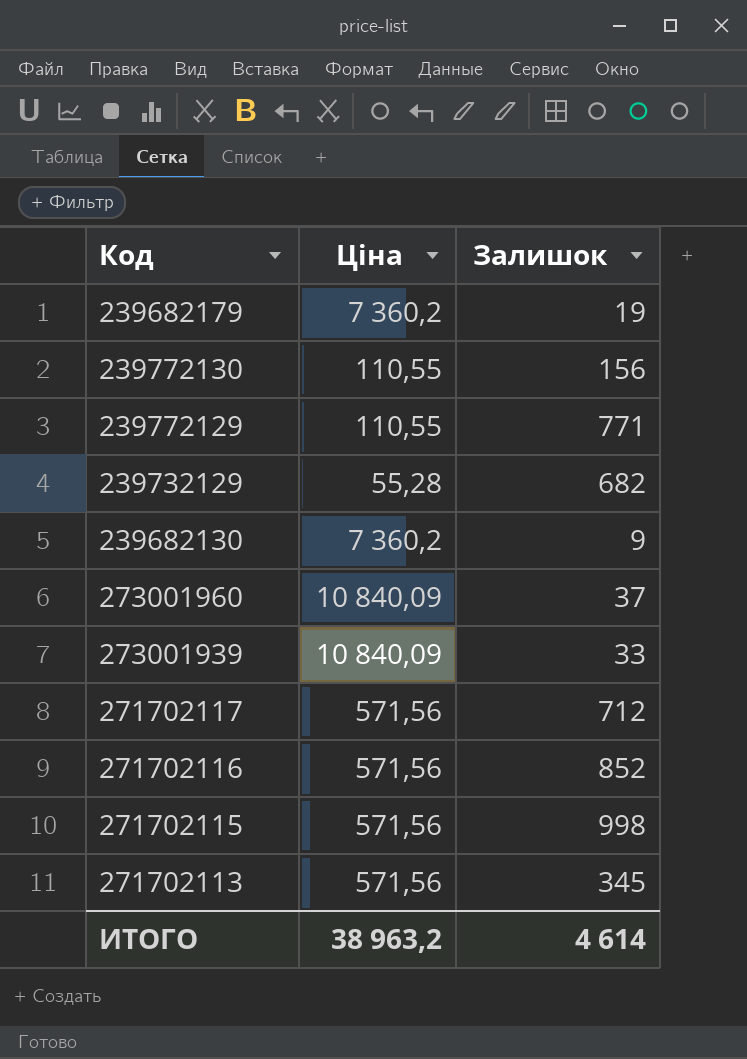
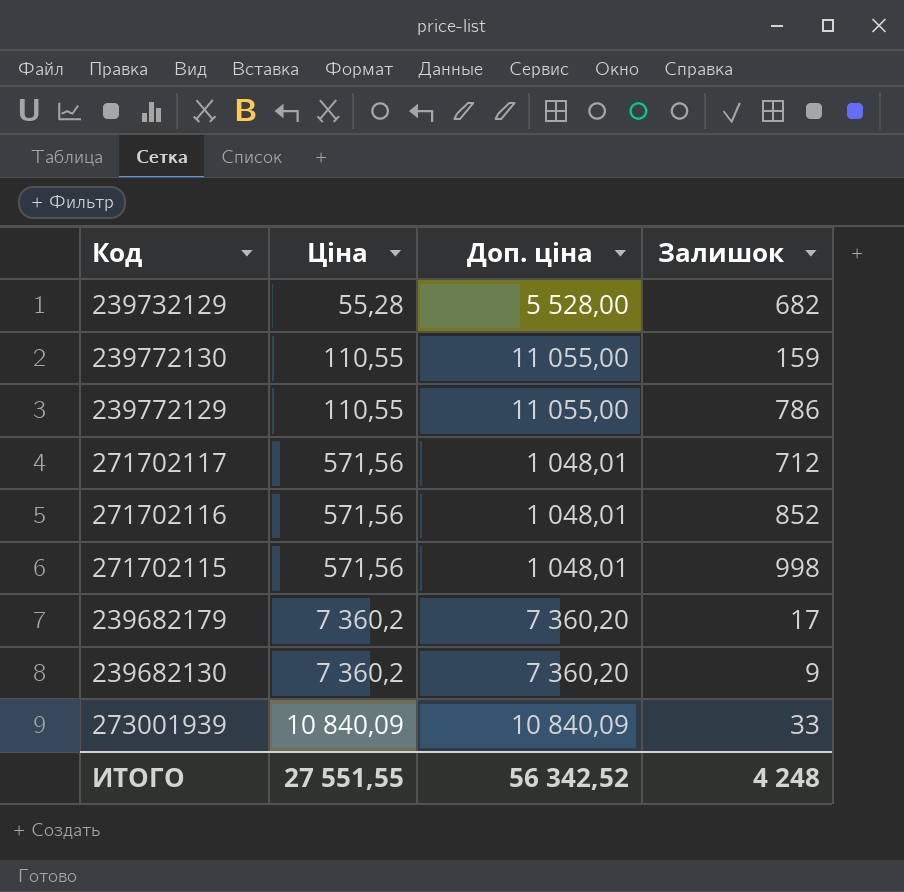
row order: none -> Ціна ascending
column Доп. ціна | position: none -> 3
row 273001960: 10 840,09 | 37 -> none
row 271702113: 571,56 | 345 -> none
239772130 | Залишок: 156 -> 159
239772129 | Залишок: 771 -> 786
239682179 | Залишок: 19 -> 17
ИТОГО | Ціна: 38 963,2 -> 27 551,55
ИТОГО | Залишок: 4 614 -> 4 248

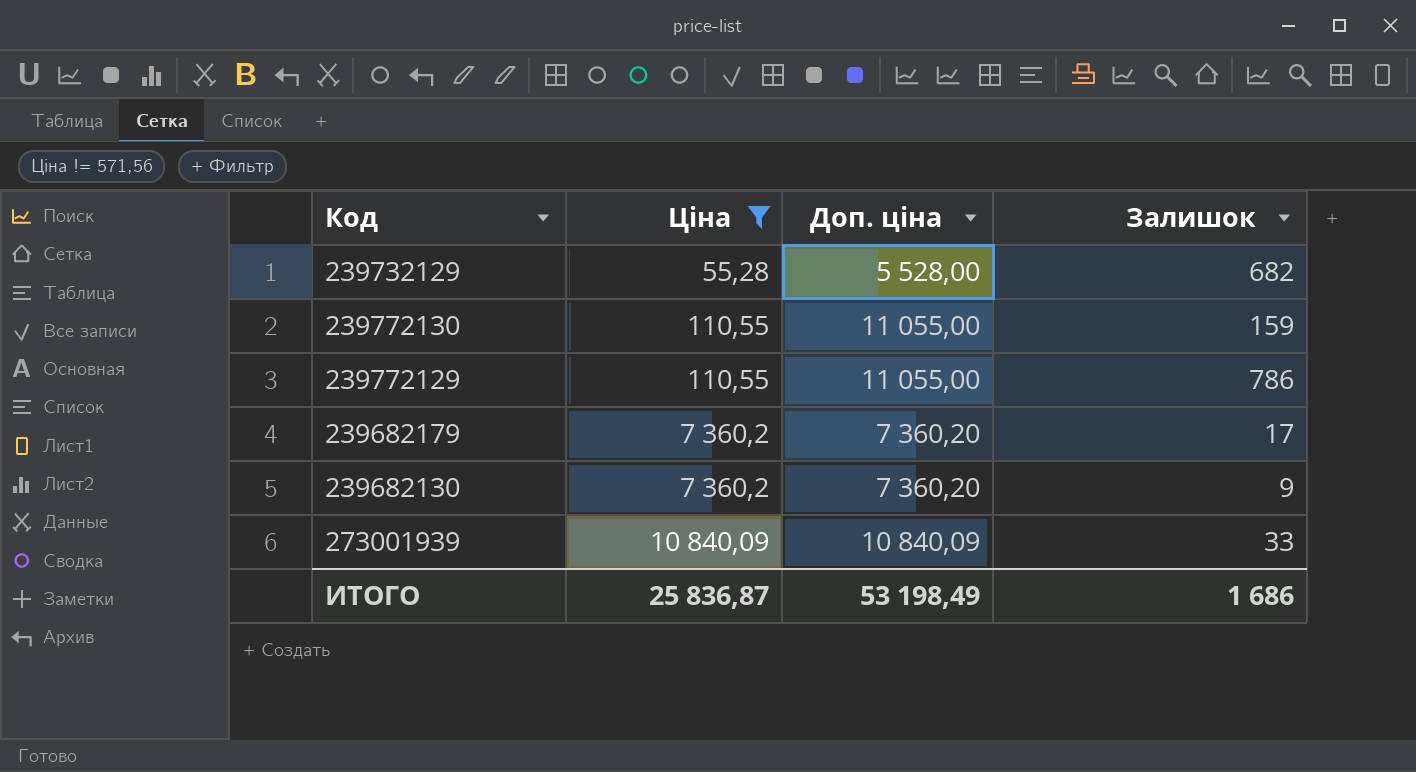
filter: none -> Ціна != 571,56
ИТОГО | Ціна: 27 551,55 -> 25 836,87
ИТОГО | Доп. ціна: 56 342,52 -> 53 198,49
ИТОГО | Залишок: 4 248 -> 1 686

